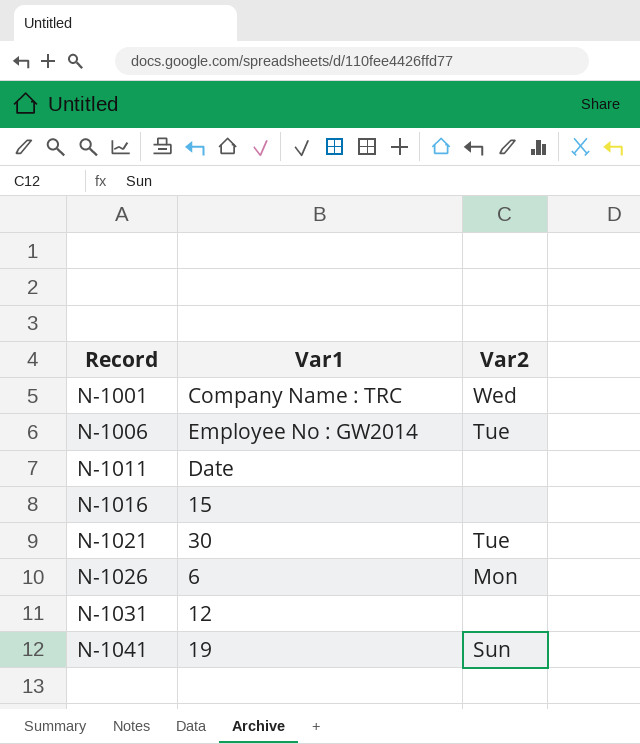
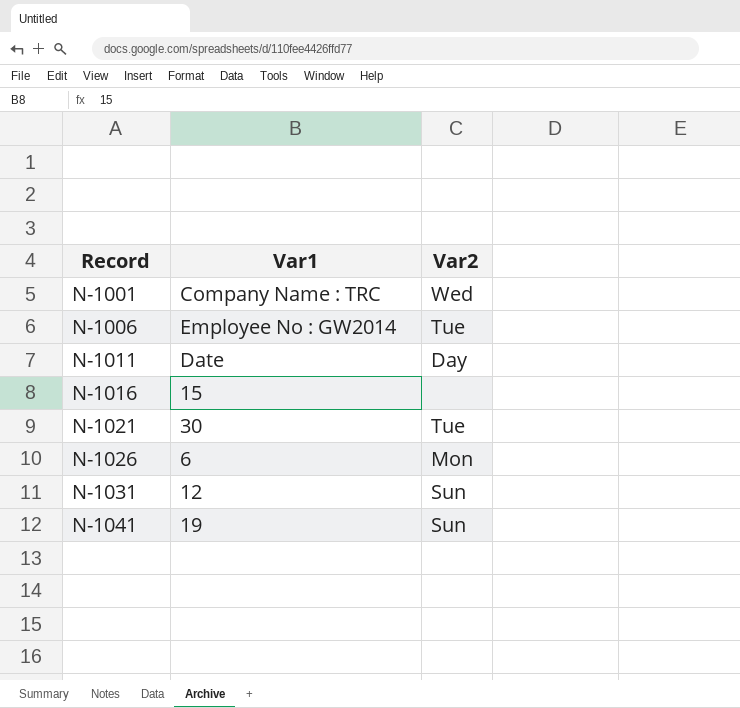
N-1011 | Var2: none -> Day
N-1031 | Var2: none -> Sun

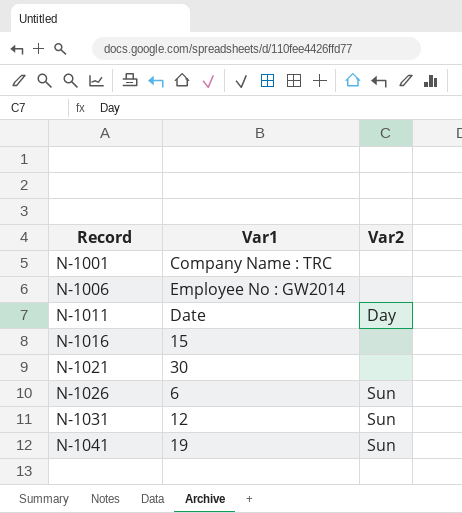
N-1001 | Var2: Wed -> none
N-1006 | Var2: Tue -> none
N-1021 | Var2: Tue -> none
N-1026 | Var2: Mon -> Sun

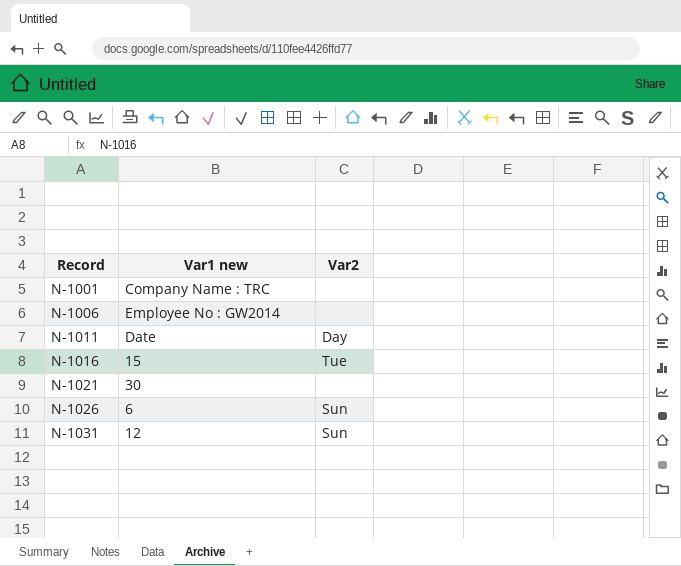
column name: Var1 -> Var1 new
row N-1041: 19 | Sun -> none
N-1016 | Var2: none -> Tue

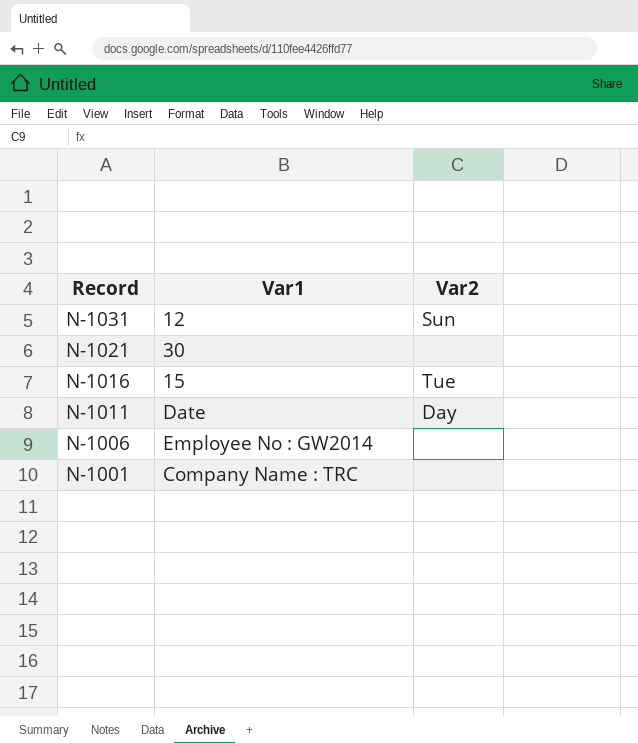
row order: Record ascending -> Record descending
column name: Var1 new -> Var1
row N-1026: 6 | Sun -> none

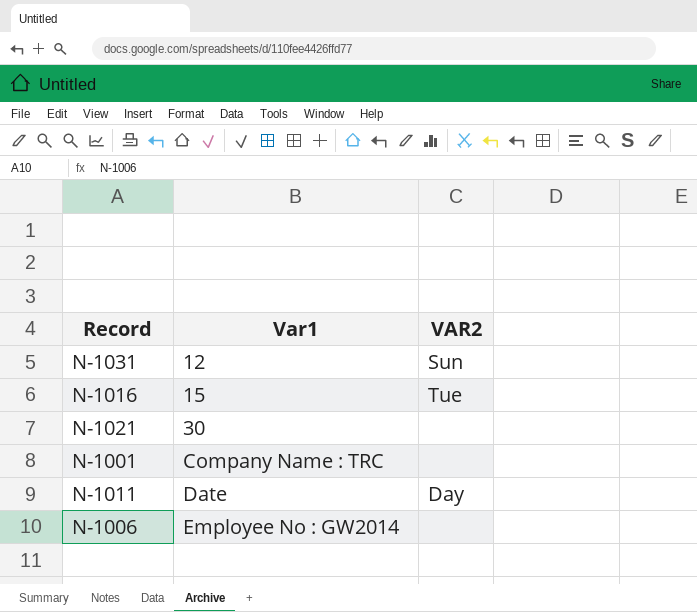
row order: Record descending -> Var1 ascending
column name: Var2 -> VAR2

